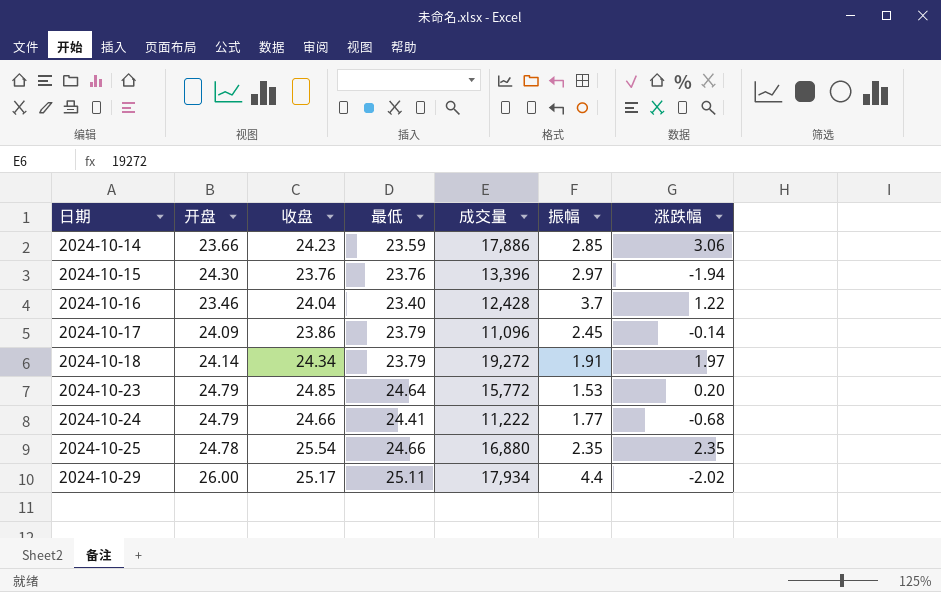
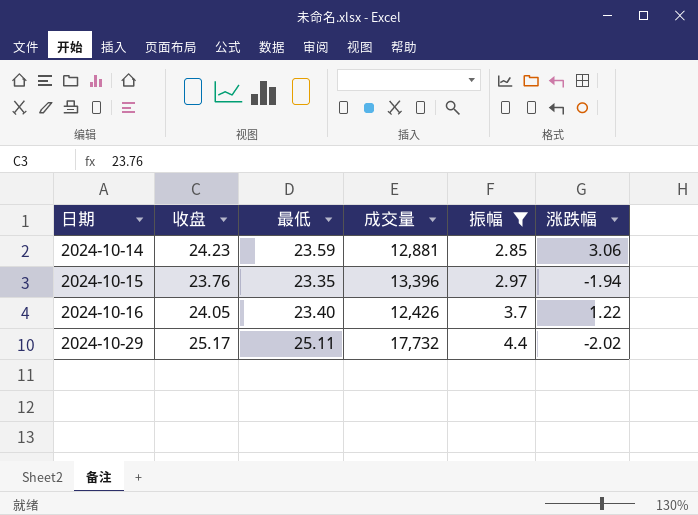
filter: none -> 振幅 >= 2.85
column 开盘 | position: 2 -> none
2024-10-14 | 成交量: 17,886 -> 12,881
2024-10-15 | 最低: 23.76 -> 23.35
2024-10-16 | 收盘: 24.04 -> 24.05
2024-10-16 | 成交量: 12,428 -> 12,426
2024-10-29 | 成交量: 17,934 -> 17,732

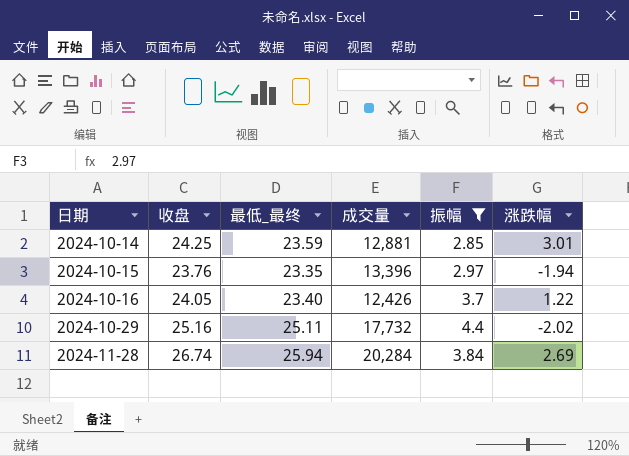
column name: 最低 -> 最低_最终
2024-10-14 | 收盘: 24.23 -> 24.25
2024-10-14 | 涨跌幅: 3.06 -> 3.01
2024-10-29 | 收盘: 25.17 -> 25.16
row 2024-11-28: none -> 26.74 | 25.94 | 20,284 | 3.84 | 2.69

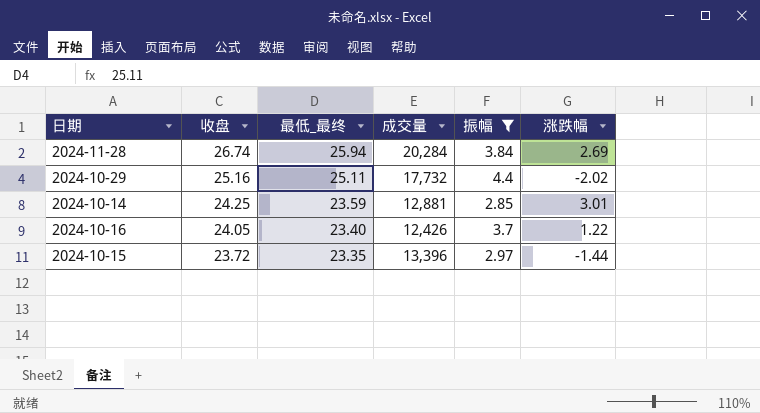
row order: 日期 ascending -> 收盘 descending
2024-10-15 | 收盘: 23.76 -> 23.72
2024-10-15 | 涨跌幅: -1.94 -> -1.44

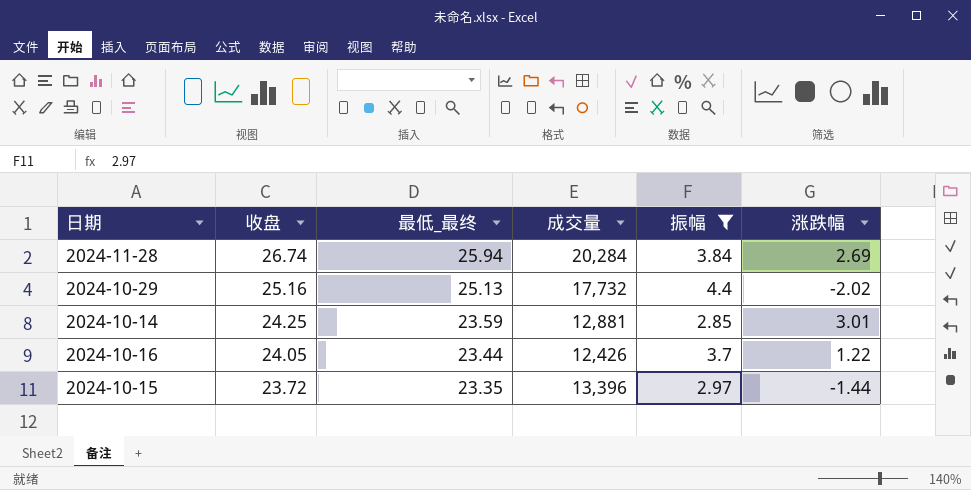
2024-10-29 | 最低_最终: 25.11 -> 25.13
2024-10-16 | 最低_最终: 23.40 -> 23.44

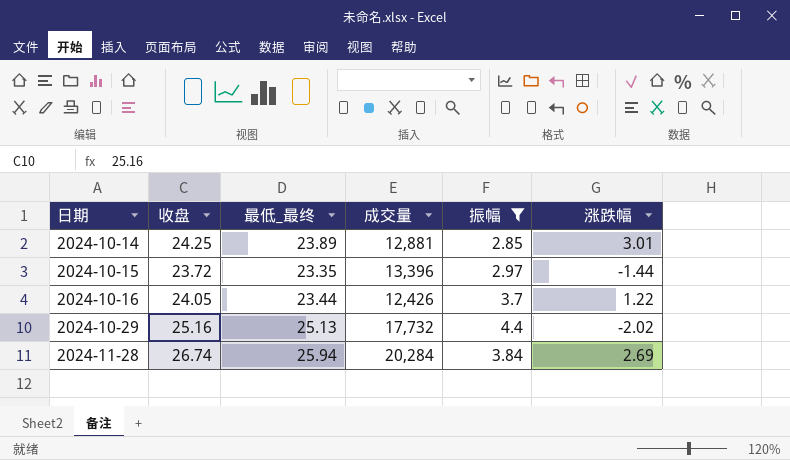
row order: 收盘 descending -> 日期 ascending
2024-10-14 | 最低_最终: 23.59 -> 23.89

